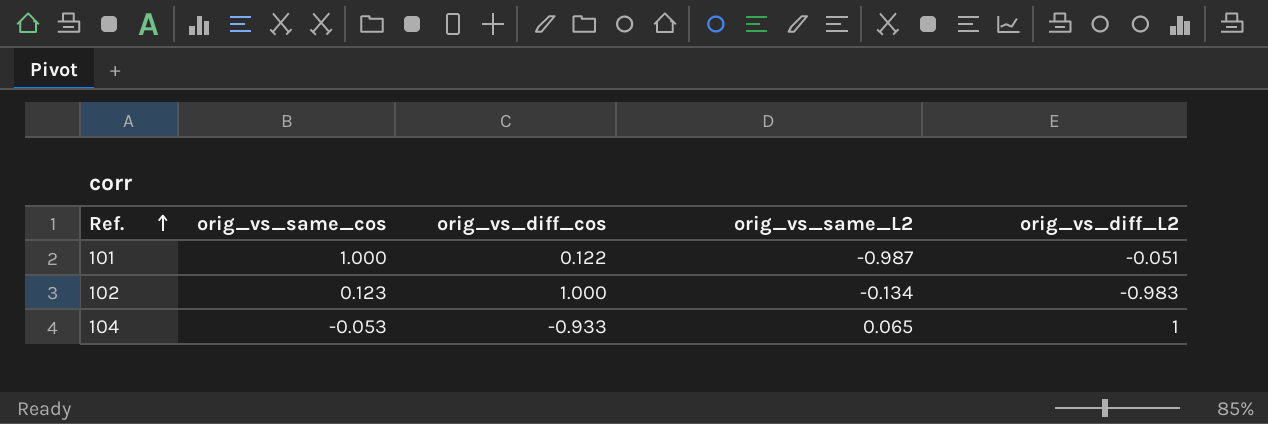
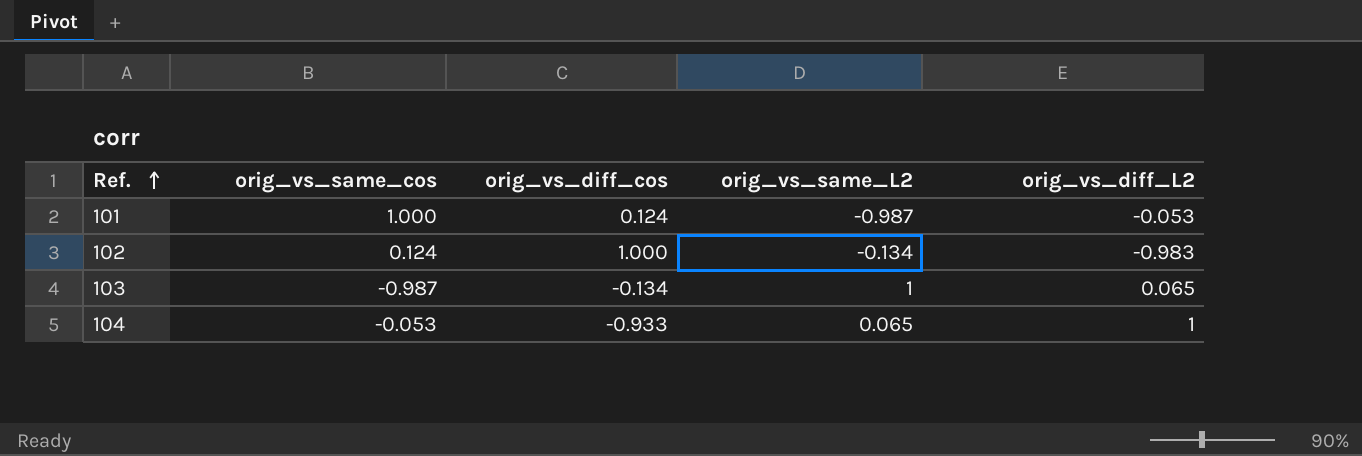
101 | orig_vs_diff_cos: 0.122 -> 0.124
101 | orig_vs_diff_L2: -0.051 -> -0.053
102 | orig_vs_same_cos: 0.123 -> 0.124
row 103: none -> -0.987 | -0.134 | 1 | 0.065

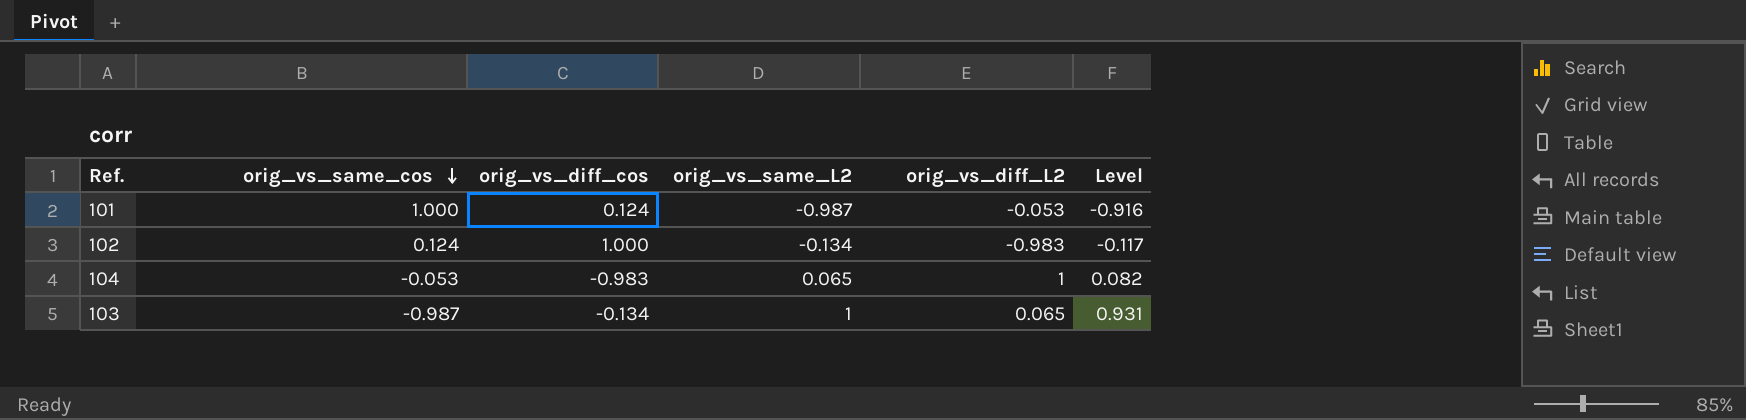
row order: Ref. ascending -> orig_vs_same_cos descending
column Level | formula: none -> [orig_vs_diff_cos] + [orig_vs_same_L2] + [orig_vs_diff_L2]
104 | orig_vs_diff_cos: -0.933 -> -0.983

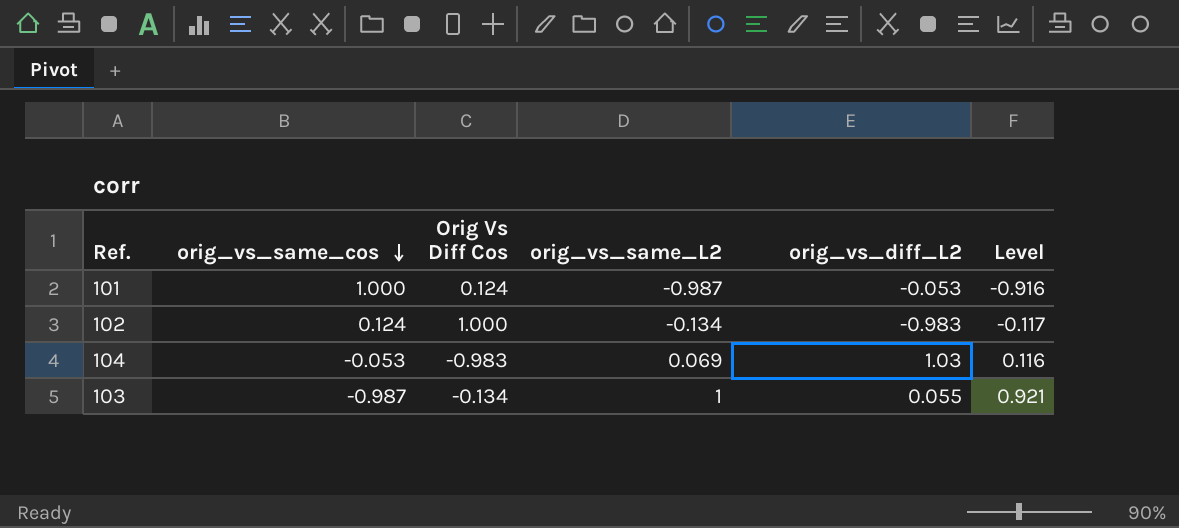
column name: orig_vs_diff_cos -> Orig Vs Diff Cos
104 | orig_vs_same_L2: 0.065 -> 0.069
104 | orig_vs_diff_L2: 1 -> 1.03
104 | Level: 0.082 -> 0.116
103 | orig_vs_diff_L2: 0.065 -> 0.055
103 | Level: 0.931 -> 0.921

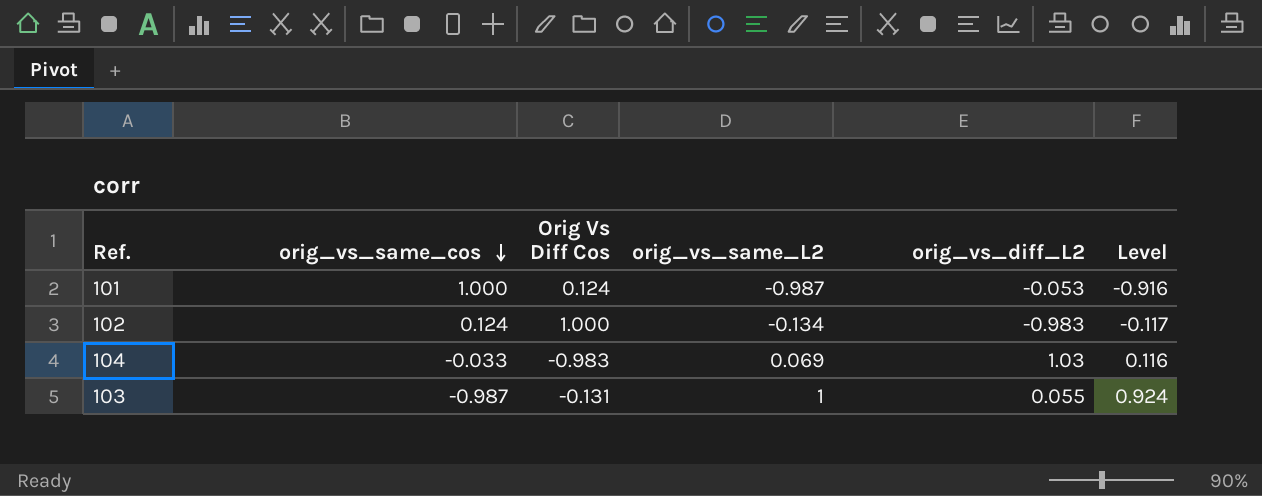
104 | orig_vs_same_cos: -0.053 -> -0.033
103 | Orig Vs Diff Cos: -0.134 -> -0.131
103 | Level: 0.921 -> 0.924

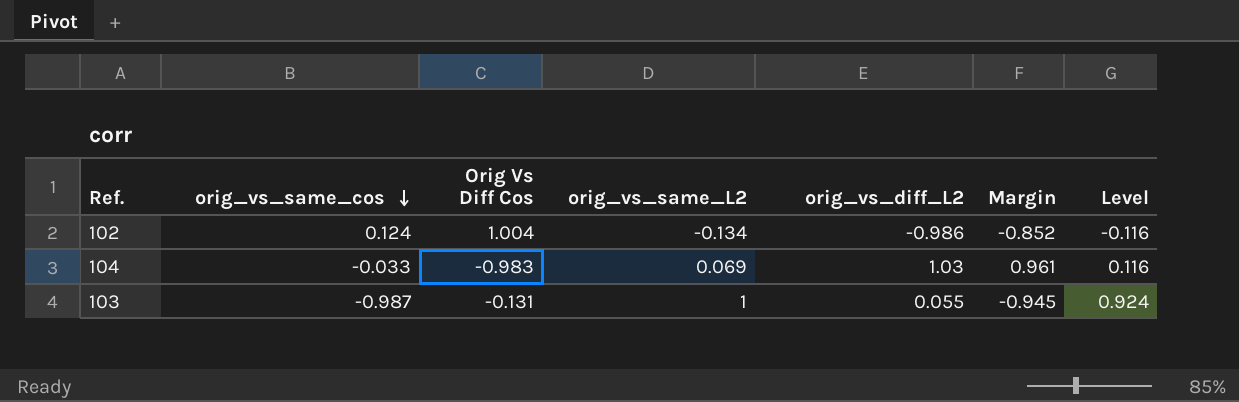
column Margin | formula: none -> [orig_vs_diff_L2] - [orig_vs_same_L2]
row 101: 1.000 | 0.124 | -0.987 | -0.053 | -0.916 -> none
102 | Orig Vs Diff Cos: 1.000 -> 1.004
102 | orig_vs_diff_L2: -0.983 -> -0.986
102 | Level: -0.117 -> -0.116

